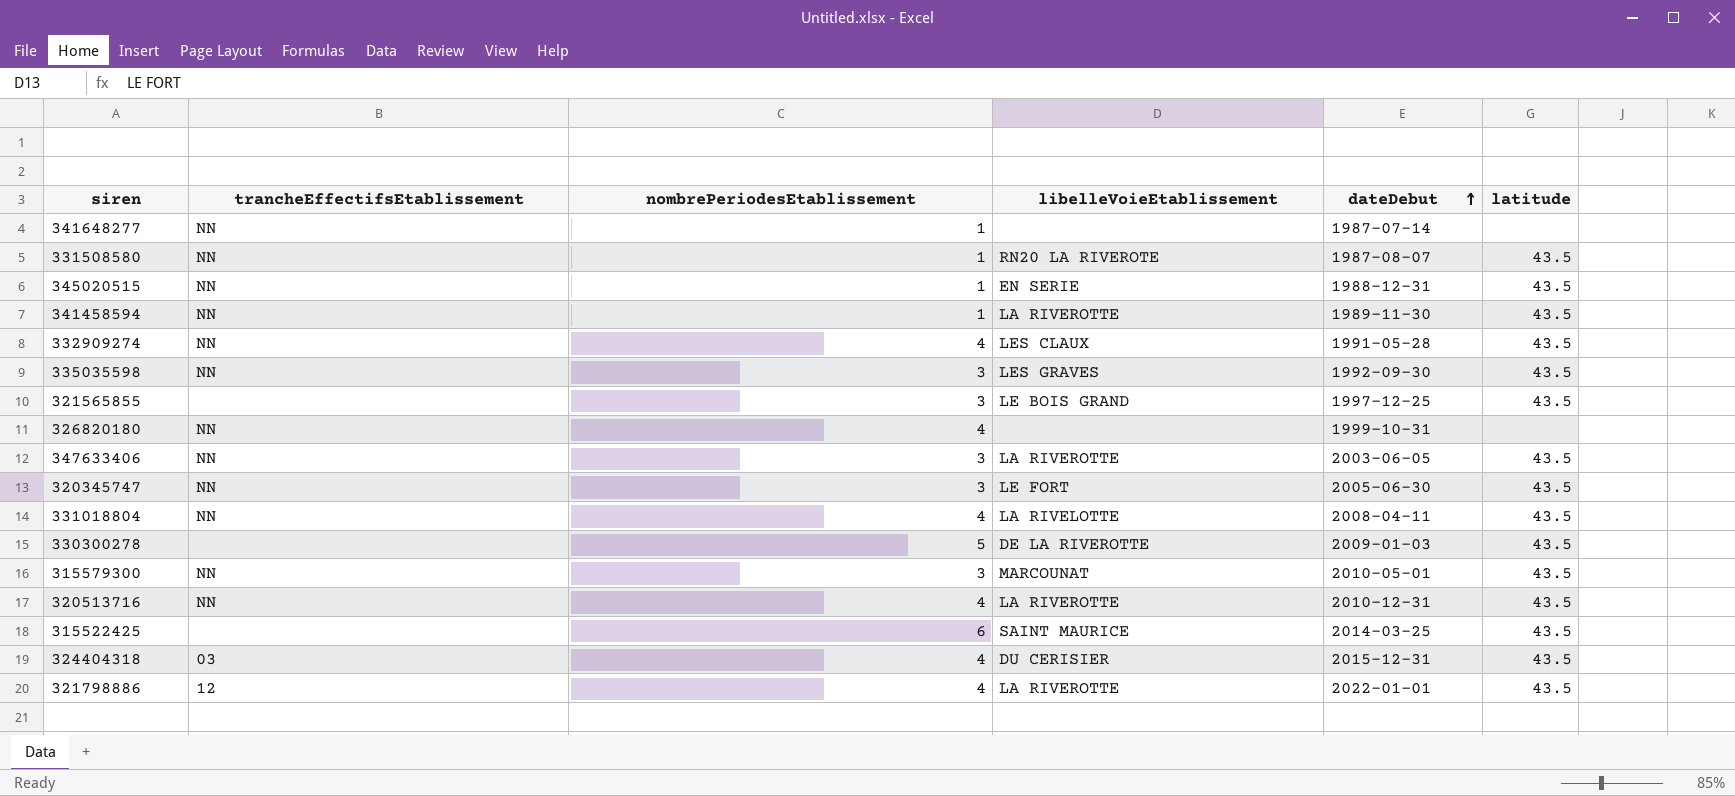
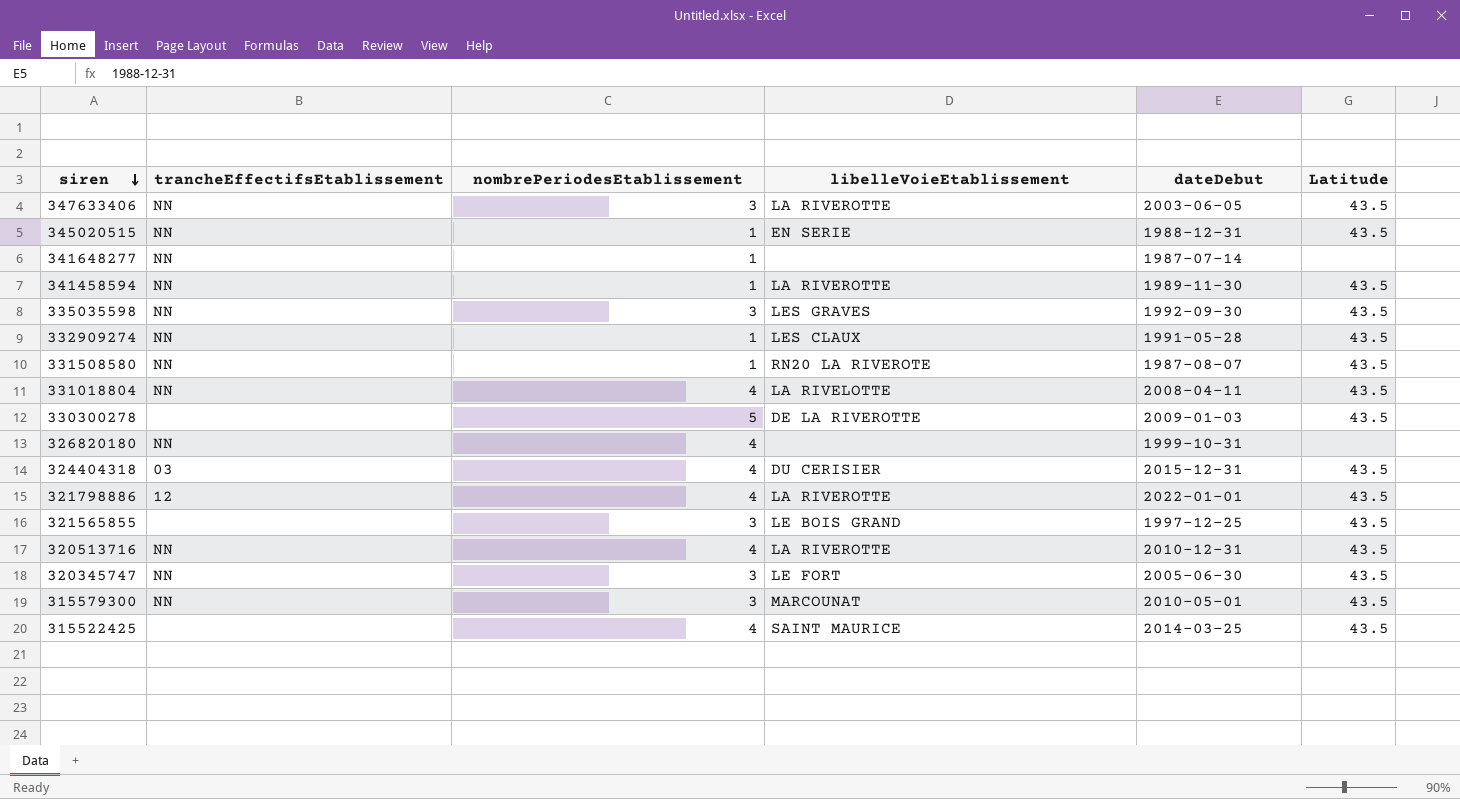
row order: dateDebut ascending -> siren descending
column name: latitude -> Latitude
332909274 | nombrePeriodesEtablissement: 4 -> 1
315522425 | nombrePeriodesEtablissement: 6 -> 4

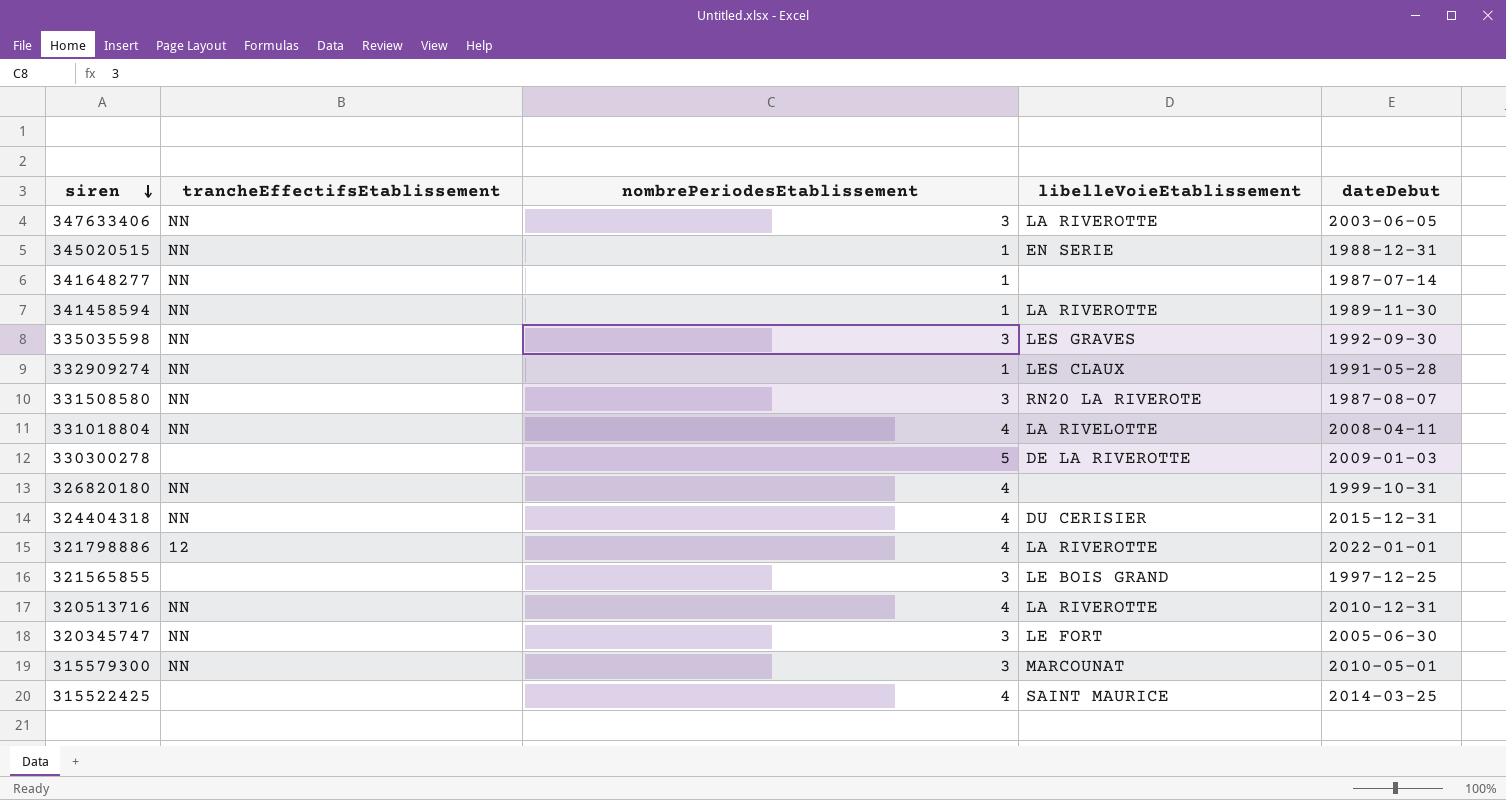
column Latitude | position: 6 -> none
331508580 | nombrePeriodesEtablissement: 1 -> 3
324404318 | trancheEffectifsEtablissement: 03 -> NN

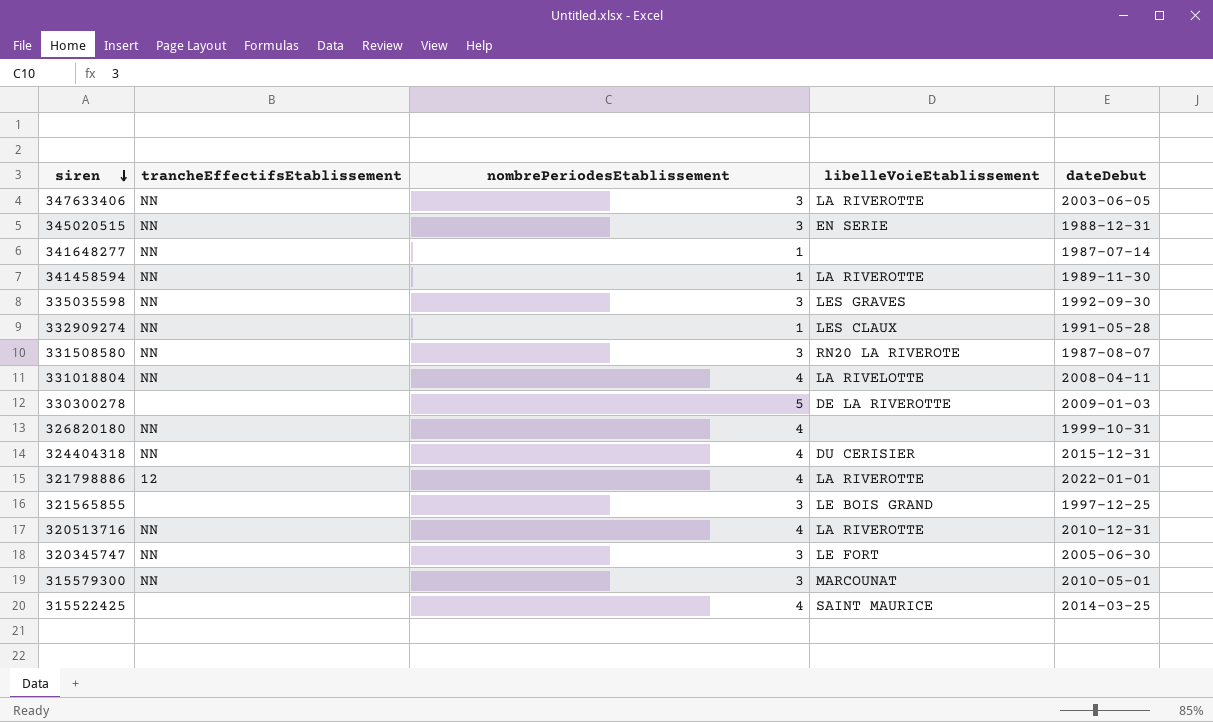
345020515 | nombrePeriodesEtablissement: 1 -> 3

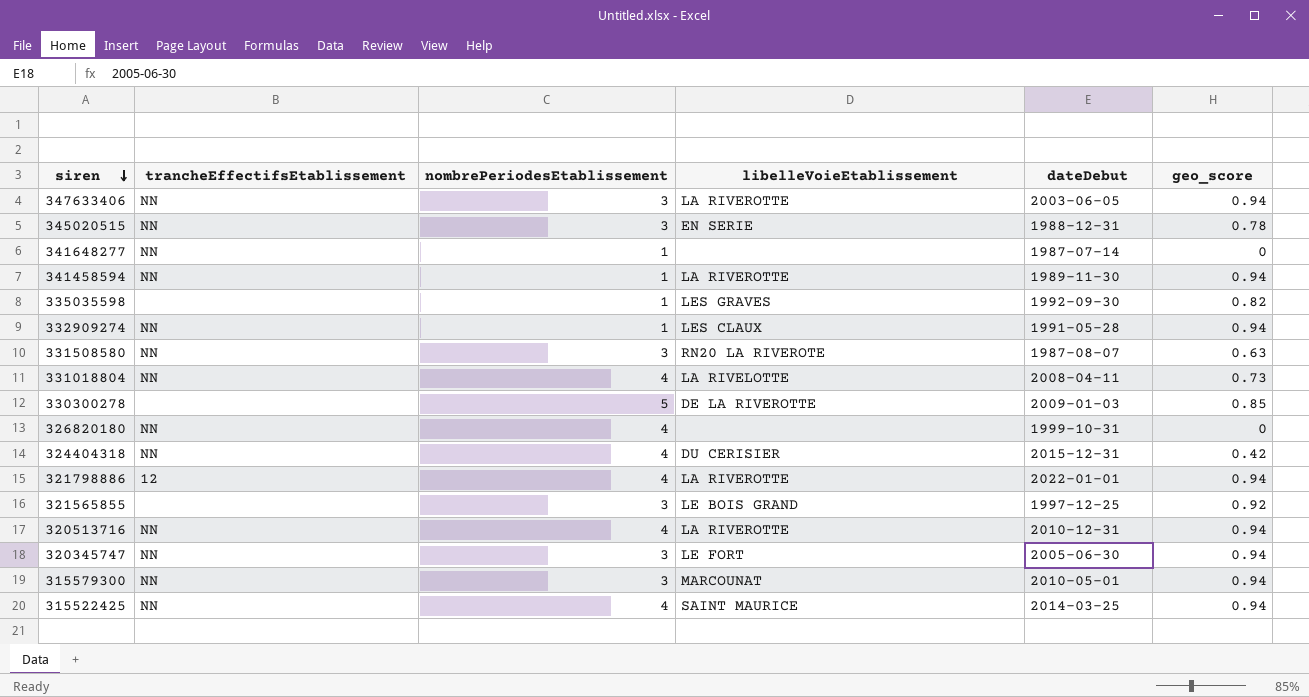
column geo_score | position: none -> 6
335035598 | trancheEffectifsEtablissement: NN -> none
335035598 | nombrePeriodesEtablissement: 3 -> 1
315522425 | trancheEffectifsEtablissement: none -> NN

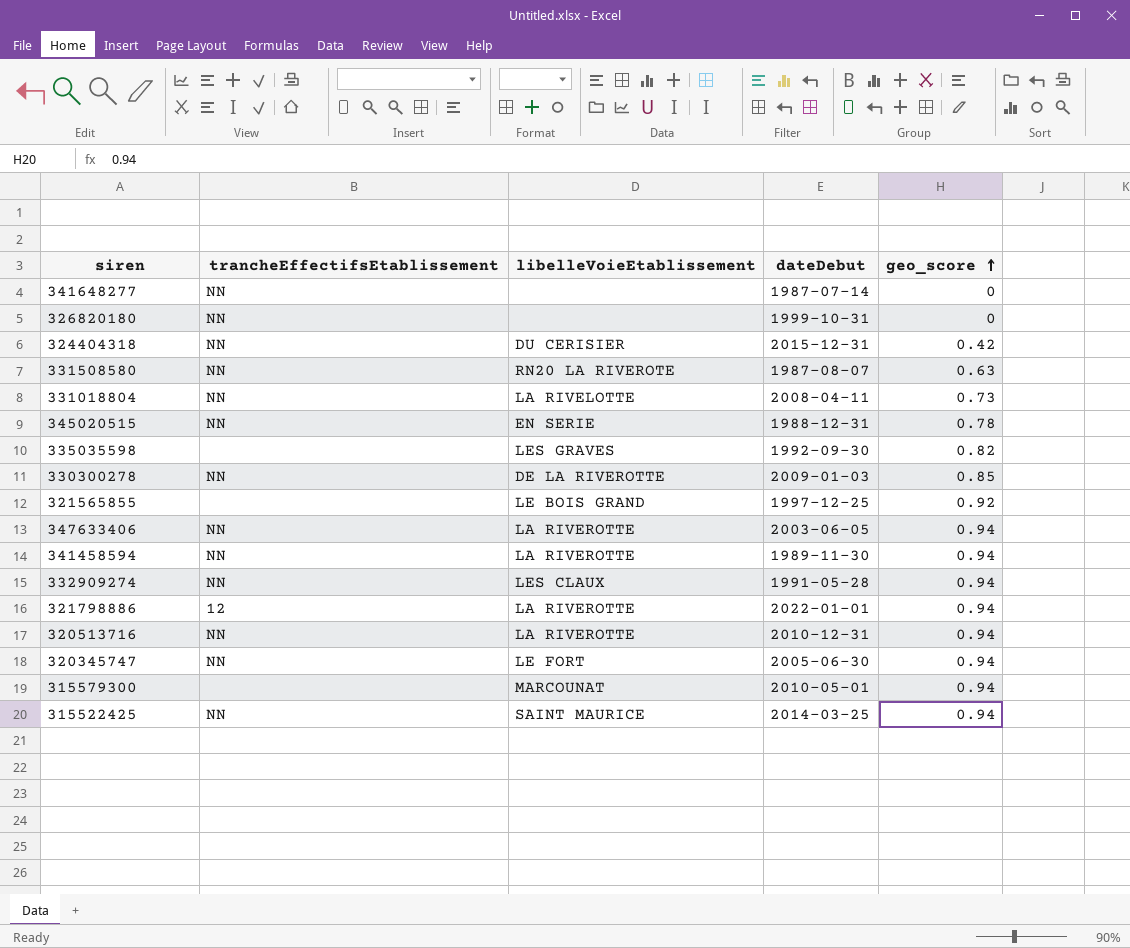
row order: siren descending -> geo_score ascending
column nombrePeriodesEtablissement | position: 3 -> none
330300278 | trancheEffectifsEtablissement: none -> NN
315579300 | trancheEffectifsEtablissement: NN -> none

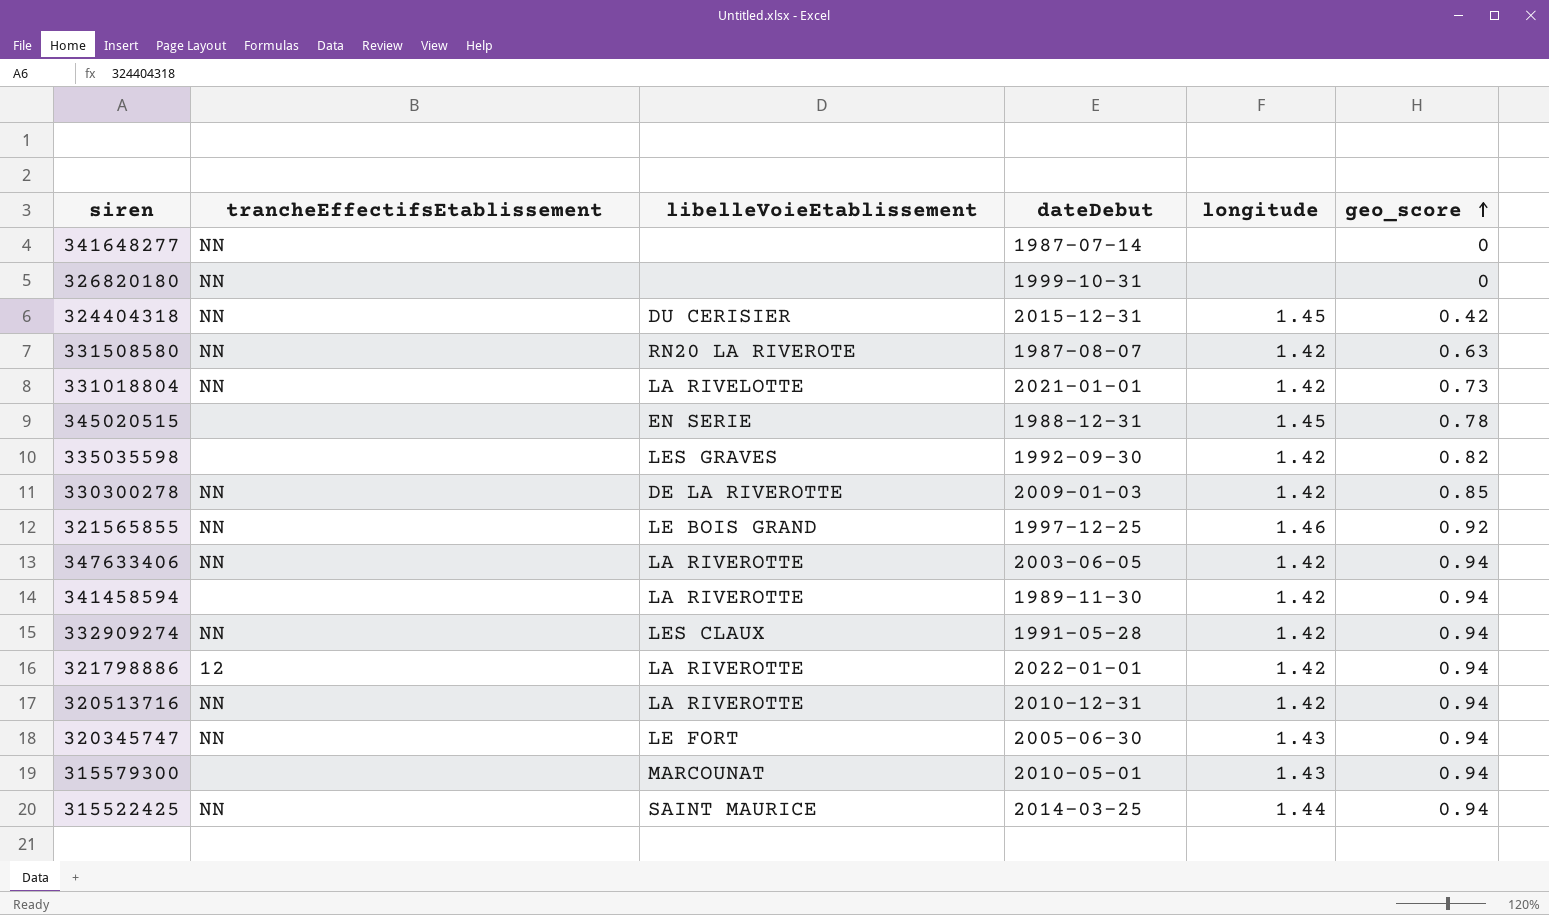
column longitude | position: none -> 5
331018804 | dateDebut: 2008-04-11 -> 2021-01-01
345020515 | trancheEffectifsEtablissement: NN -> none
321565855 | trancheEffectifsEtablissement: none -> NN
341458594 | trancheEffectifsEtablissement: NN -> none

